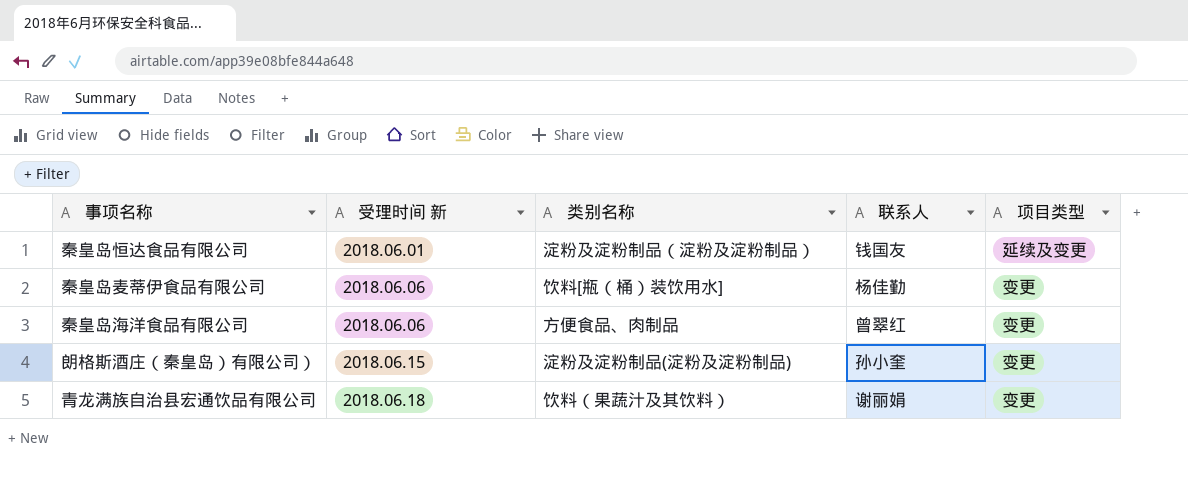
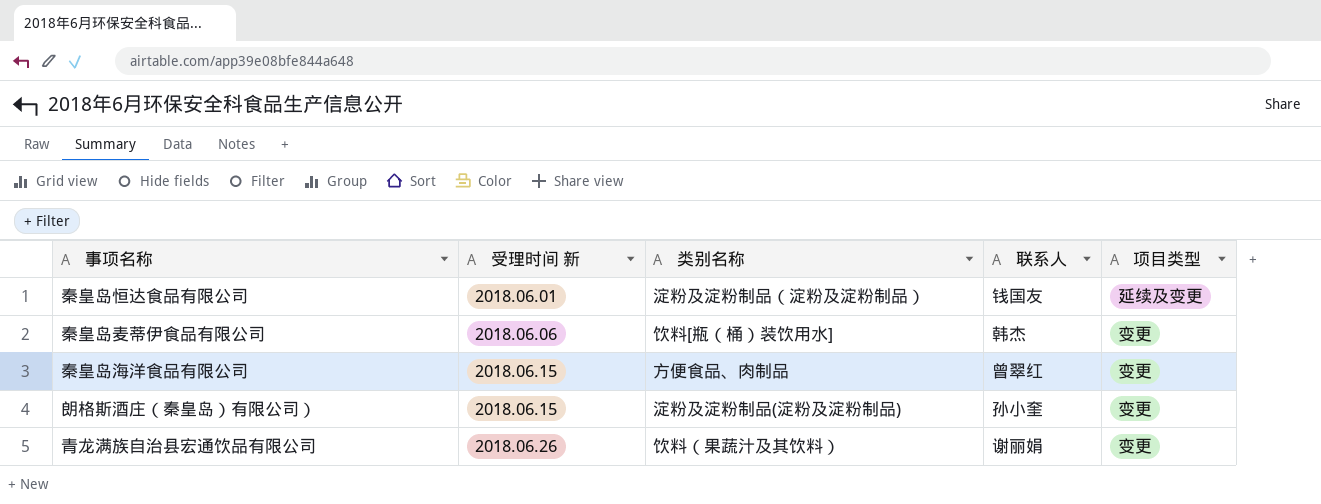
秦皇岛麦蒂伊食品有限公司 | 联系人: 杨佳勤 -> 韩杰
秦皇岛海洋食品有限公司 | 受理时间 新: 2018.06.06 -> 2018.06.15
青龙满族自治县宏通饮品有限公司 | 受理时间 新: 2018.06.18 -> 2018.06.26

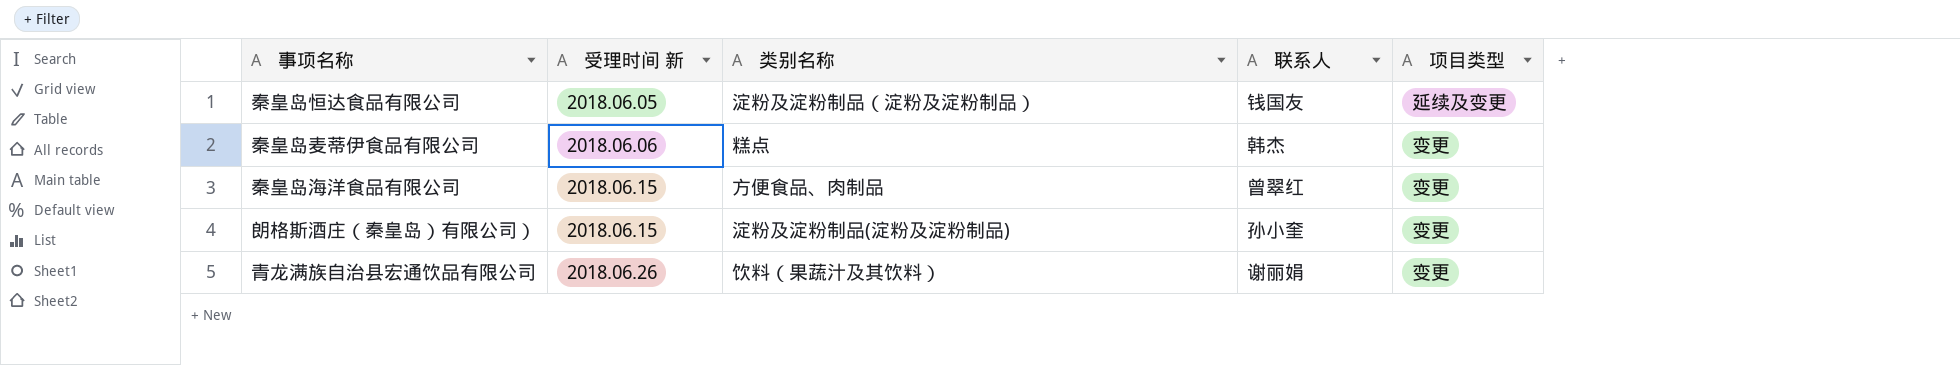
秦皇岛恒达食品有限公司 | 受理时间 新: 2018.06.01 -> 2018.06.05
秦皇岛麦蒂伊食品有限公司 | 类别名称: 饮料[瓶（桶）装饮用水] -> 糕点

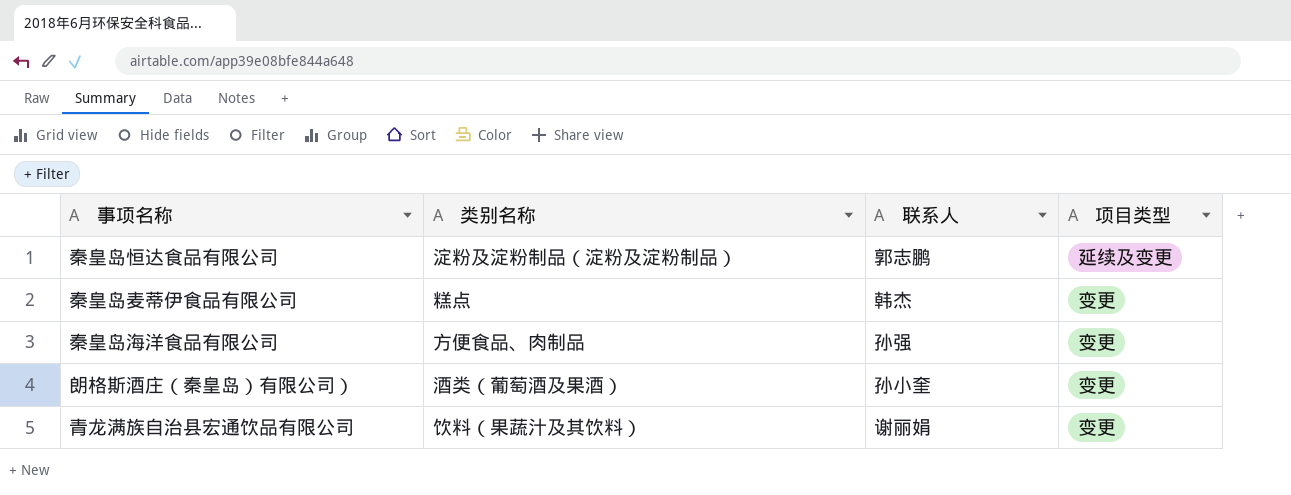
column 受理时间 新 | position: 2 -> none
秦皇岛恒达食品有限公司 | 联系人: 钱国友 -> 郭志鹏
秦皇岛海洋食品有限公司 | 联系人: 曾翠红 -> 孙强
朗格斯酒庄（秦皇岛）有限公司） | 类别名称: 淀粉及淀粉制品(淀粉及淀粉制品) -> 酒类（葡萄酒及果酒）

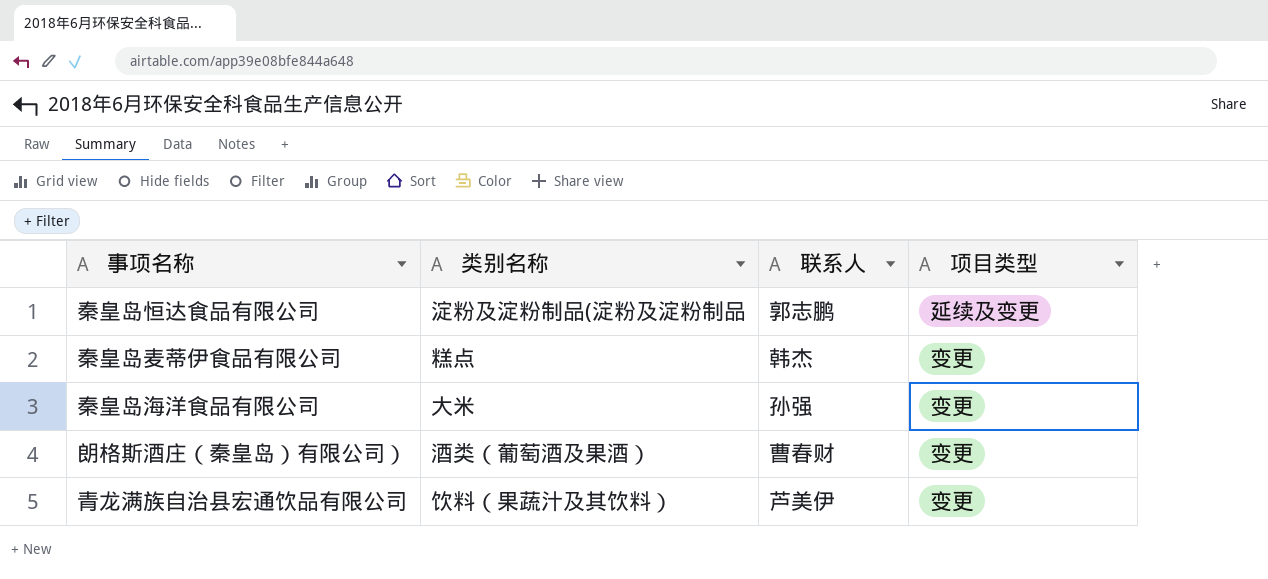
秦皇岛恒达食品有限公司 | 类别名称: 淀粉及淀粉制品（淀粉及淀粉制品） -> 淀粉及淀粉制品(淀粉及淀粉制品
秦皇岛海洋食品有限公司 | 类别名称: 方便食品、肉制品 -> 大米
朗格斯酒庄（秦皇岛）有限公司） | 联系人: 孙小奎 -> 曹春财
青龙满族自治县宏通饮品有限公司 | 联系人: 谢丽娟 -> 芦美伊

